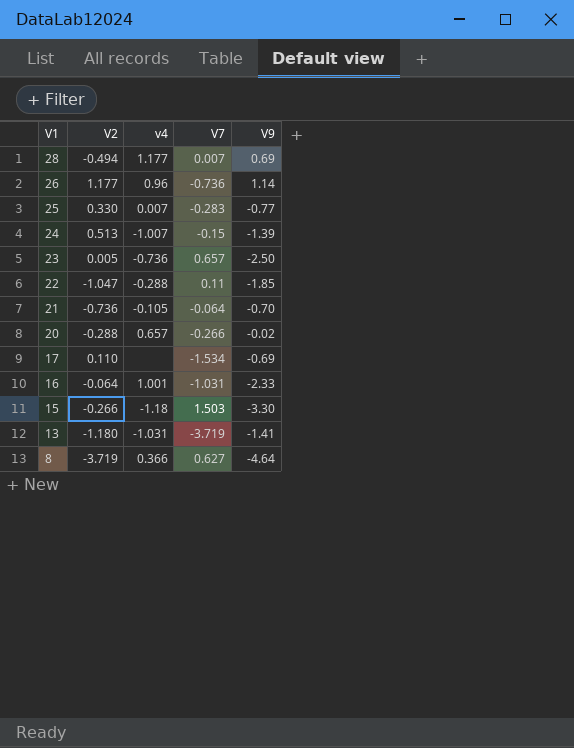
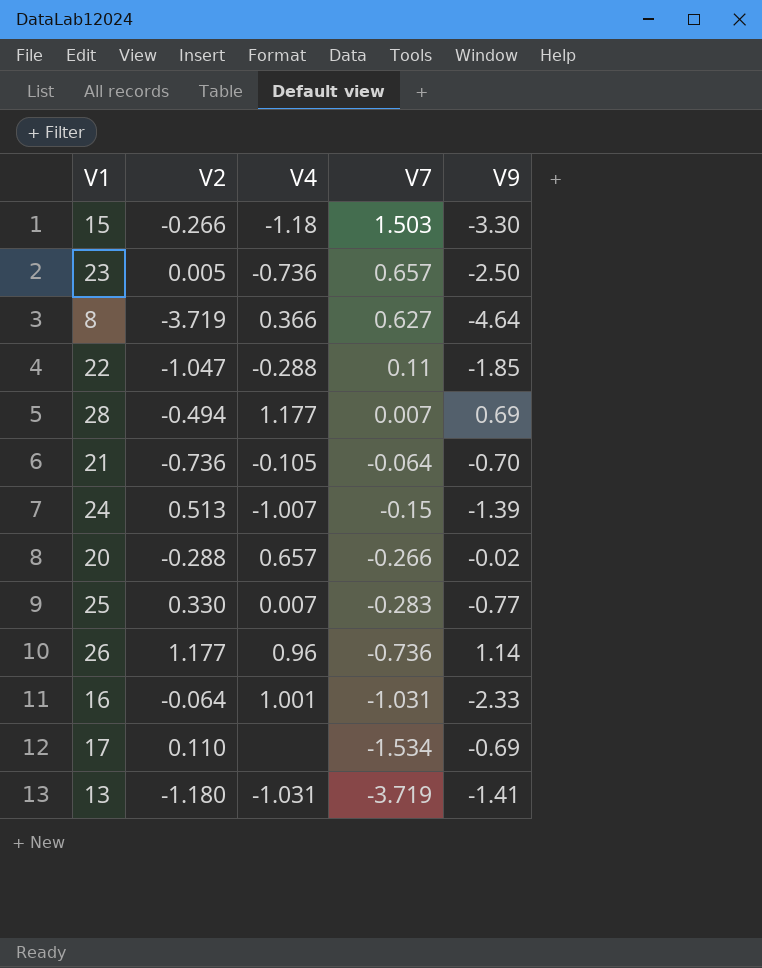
row order: V1 descending -> V7 descending
column name: v4 -> V4

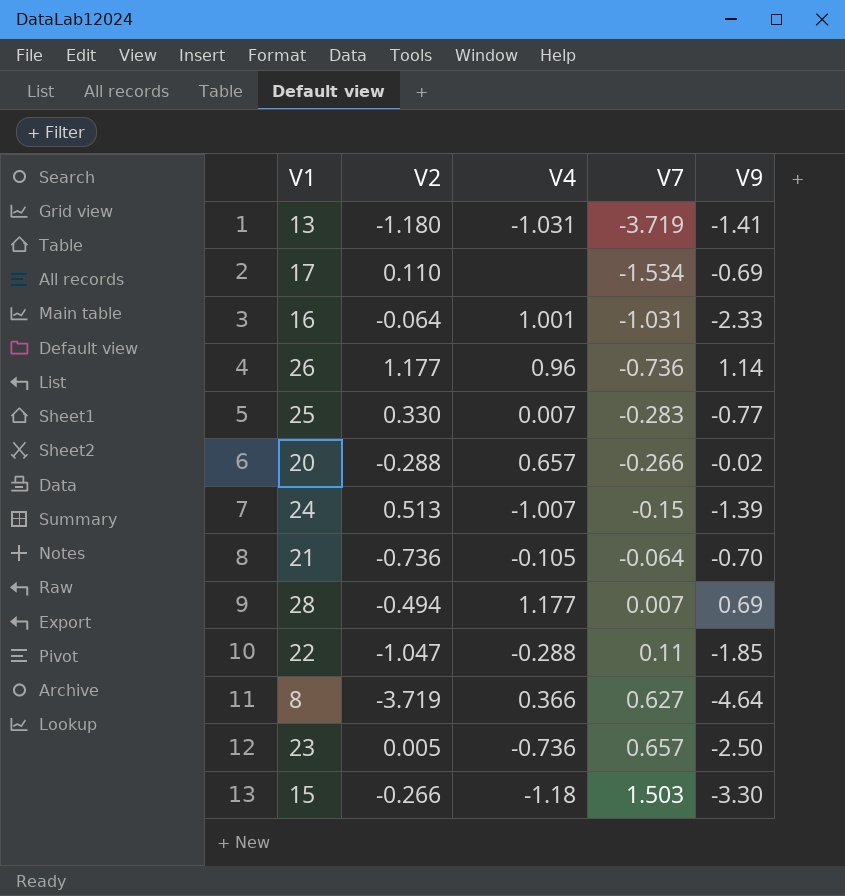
row order: V7 descending -> V7 ascending

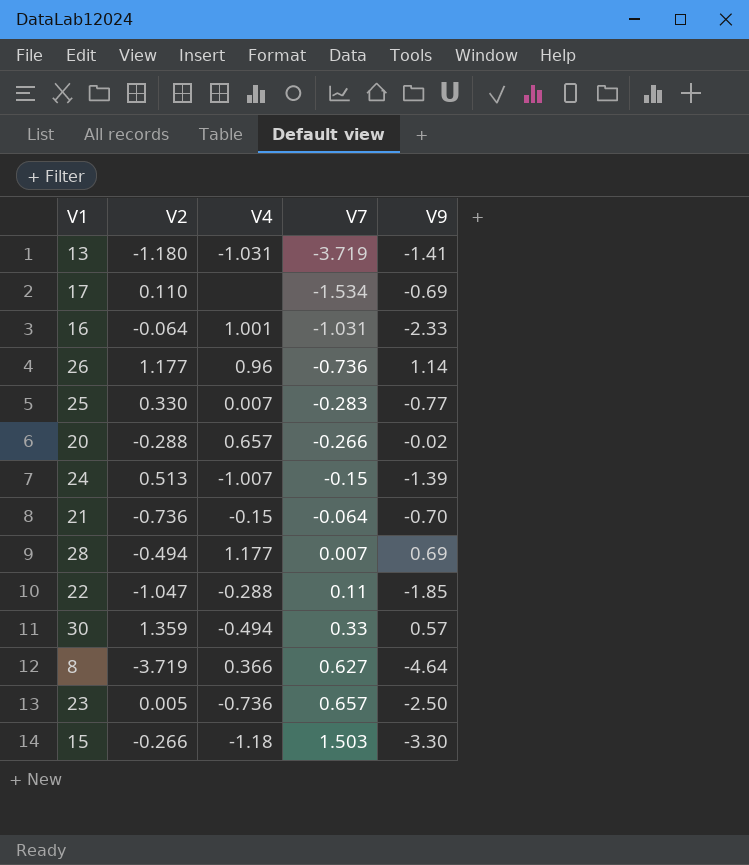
21 | V4: -0.105 -> -0.15
row 30: none -> 1.359 | -0.494 | 0.33 | 0.57

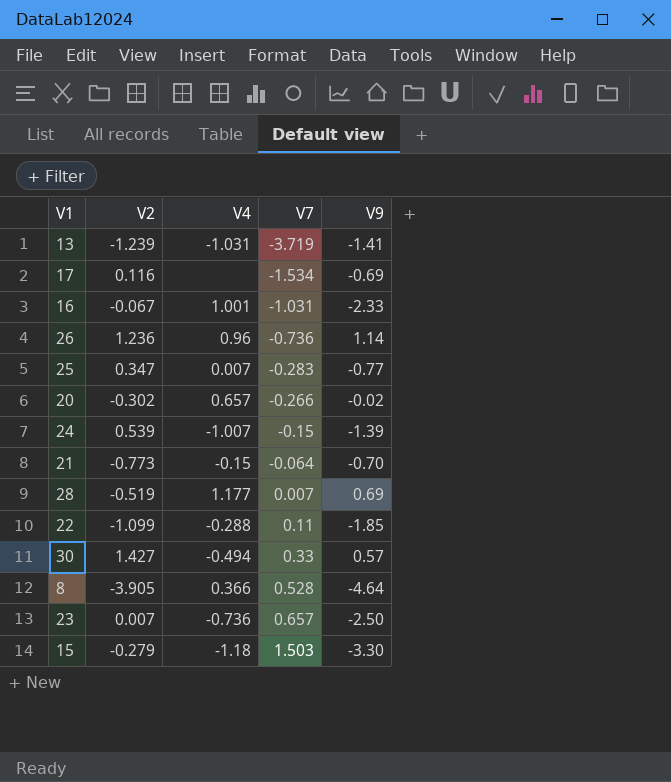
13 | V2: -1.180 -> -1.239
17 | V2: 0.110 -> 0.116
16 | V2: -0.064 -> -0.067
26 | V2: 1.177 -> 1.236
25 | V2: 0.330 -> 0.347
20 | V2: -0.288 -> -0.302
24 | V2: 0.513 -> 0.539
21 | V2: -0.736 -> -0.773
28 | V2: -0.494 -> -0.519
22 | V2: -1.047 -> -1.099
30 | V2: 1.359 -> 1.427
8 | V2: -3.719 -> -3.905
8 | V7: 0.627 -> 0.528
23 | V2: 0.005 -> 0.007
15 | V2: -0.266 -> -0.279

